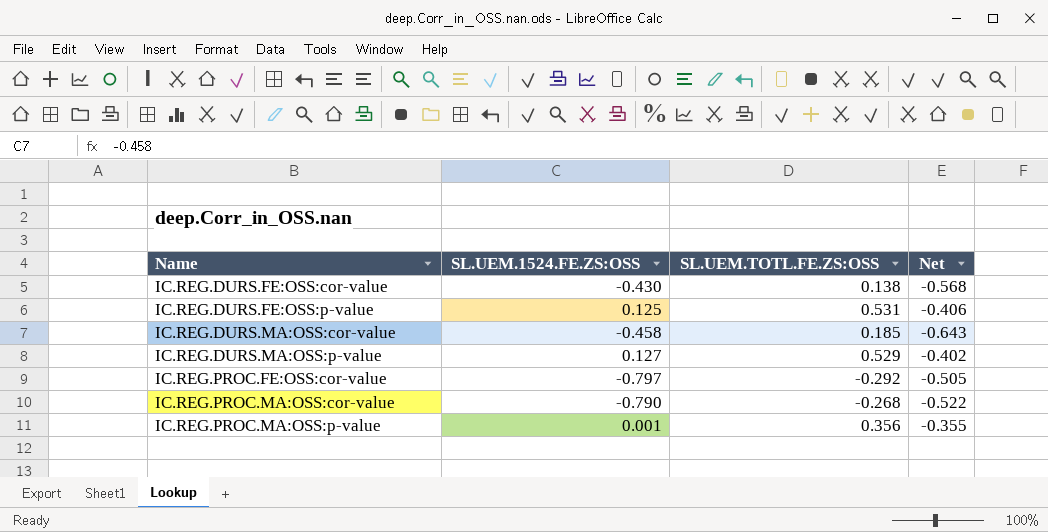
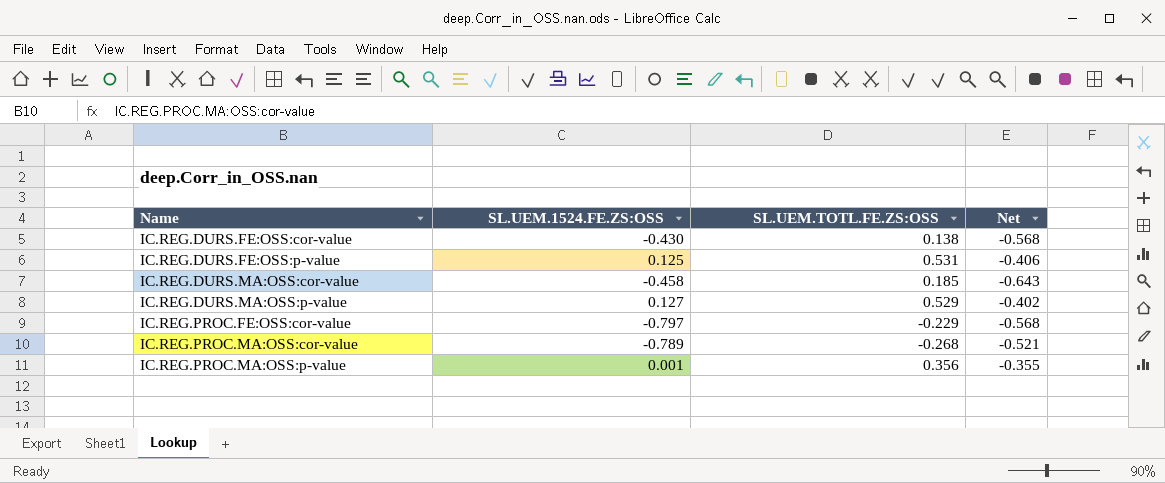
IC.REG.PROC.FE:OSS:cor-value | SL.UEM.TOTL.FE.ZS:OSS: -0.292 -> -0.229
IC.REG.PROC.FE:OSS:cor-value | Net: -0.505 -> -0.568
IC.REG.PROC.MA:OSS:cor-value | SL.UEM.1524.FE.ZS:OSS: -0.790 -> -0.789
IC.REG.PROC.MA:OSS:cor-value | Net: -0.522 -> -0.521

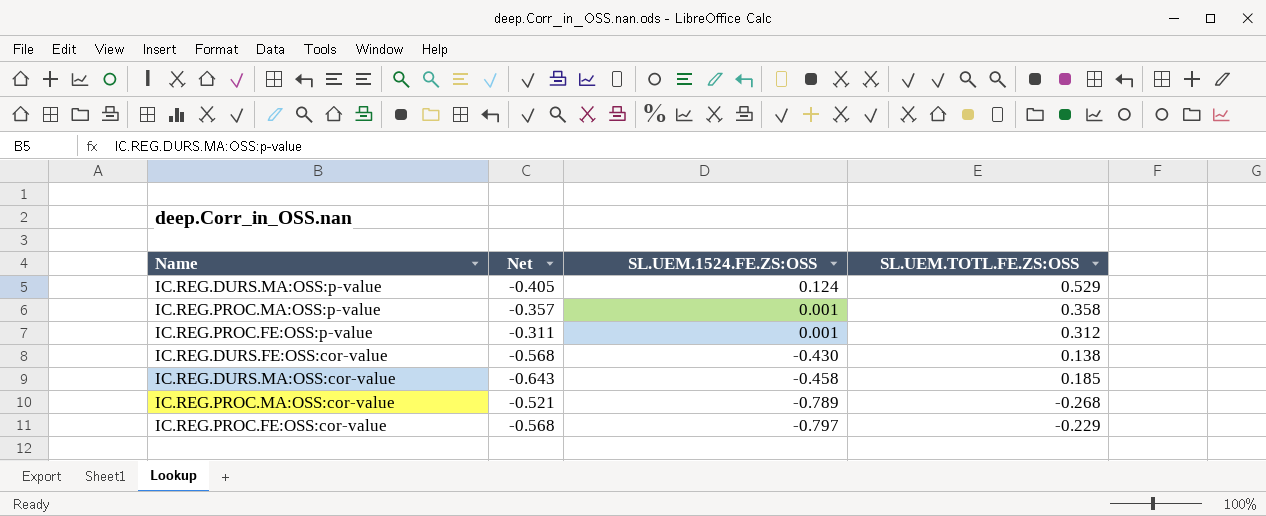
row order: Name ascending -> SL.UEM.1524.FE.ZS:OSS descending
column Net | position: 4 -> 2
row IC.REG.DURS.FE:OSS:p-value: 0.125 | 0.531 | -0.406 -> none
IC.REG.DURS.MA:OSS:p-value | Net: -0.402 -> -0.405
IC.REG.DURS.MA:OSS:p-value | SL.UEM.1524.FE.ZS:OSS: 0.127 -> 0.124
IC.REG.PROC.MA:OSS:p-value | Net: -0.355 -> -0.357
IC.REG.PROC.MA:OSS:p-value | SL.UEM.TOTL.FE.ZS:OSS: 0.356 -> 0.358
row IC.REG.PROC.FE:OSS:p-value: none -> -0.311 | 0.001 | 0.312

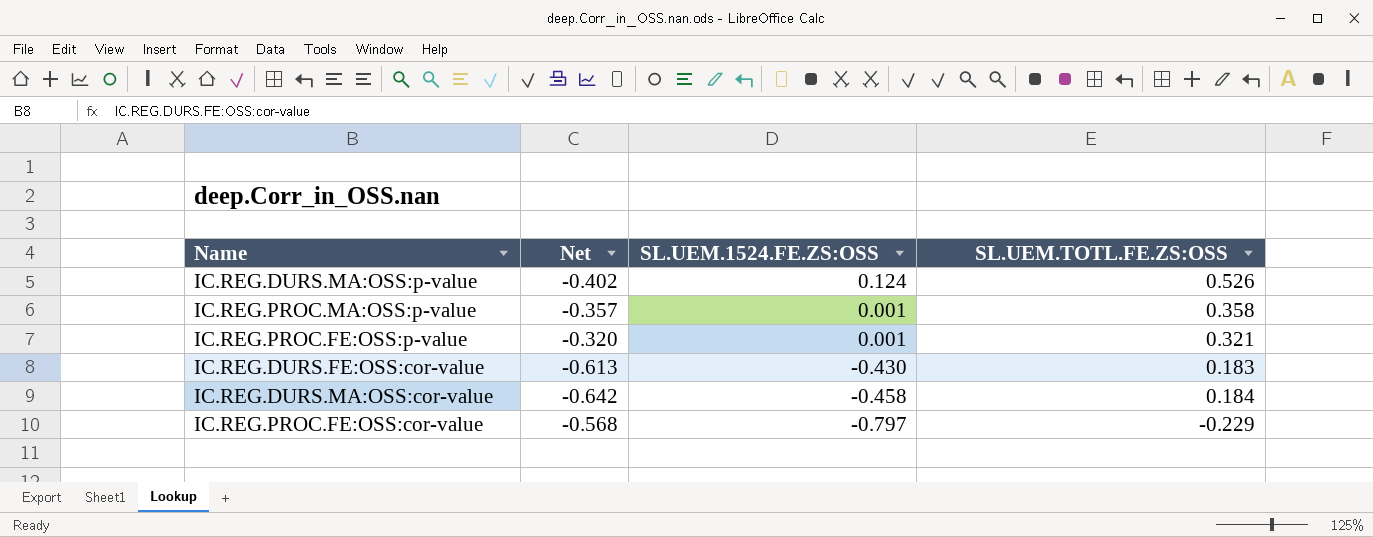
row IC.REG.PROC.MA:OSS:cor-value: -0.521 | -0.789 | -0.268 -> none
IC.REG.DURS.MA:OSS:p-value | Net: -0.405 -> -0.402
IC.REG.DURS.MA:OSS:p-value | SL.UEM.TOTL.FE.ZS:OSS: 0.529 -> 0.526
IC.REG.PROC.FE:OSS:p-value | Net: -0.311 -> -0.320
IC.REG.PROC.FE:OSS:p-value | SL.UEM.TOTL.FE.ZS:OSS: 0.312 -> 0.321
IC.REG.DURS.FE:OSS:cor-value | Net: -0.568 -> -0.613
IC.REG.DURS.FE:OSS:cor-value | SL.UEM.TOTL.FE.ZS:OSS: 0.138 -> 0.183
IC.REG.DURS.MA:OSS:cor-value | Net: -0.643 -> -0.642
IC.REG.DURS.MA:OSS:cor-value | SL.UEM.TOTL.FE.ZS:OSS: 0.185 -> 0.184

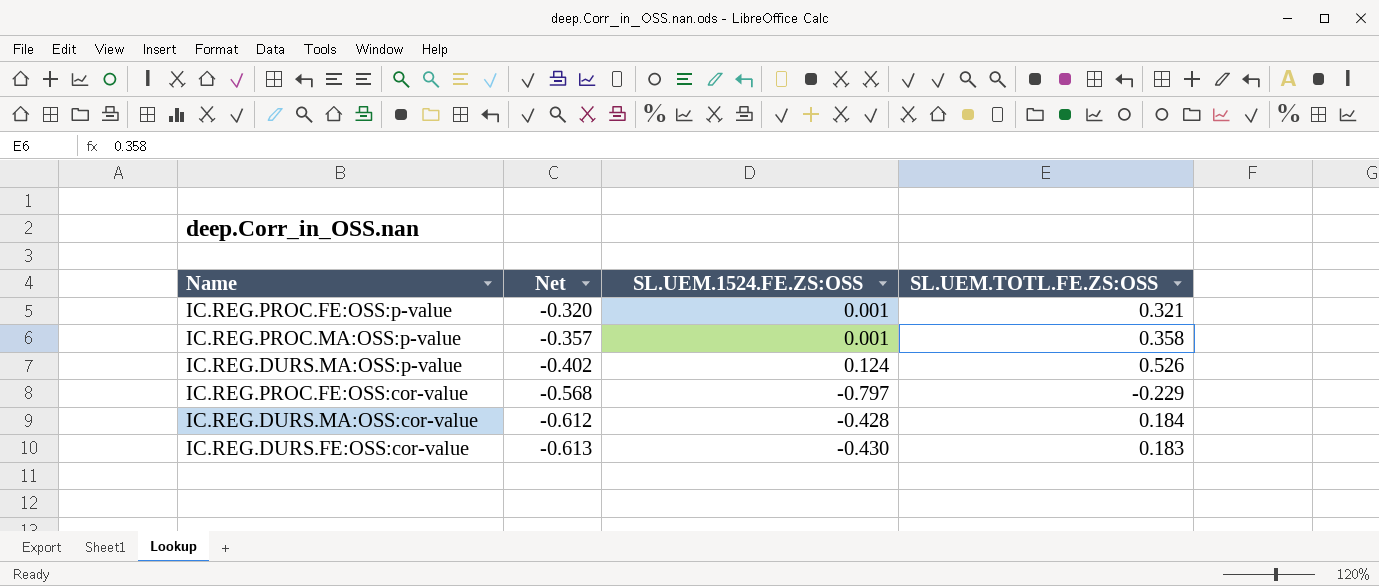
row order: SL.UEM.1524.FE.ZS:OSS descending -> Net descending
IC.REG.DURS.MA:OSS:cor-value | Net: -0.642 -> -0.612
IC.REG.DURS.MA:OSS:cor-value | SL.UEM.1524.FE.ZS:OSS: -0.458 -> -0.428

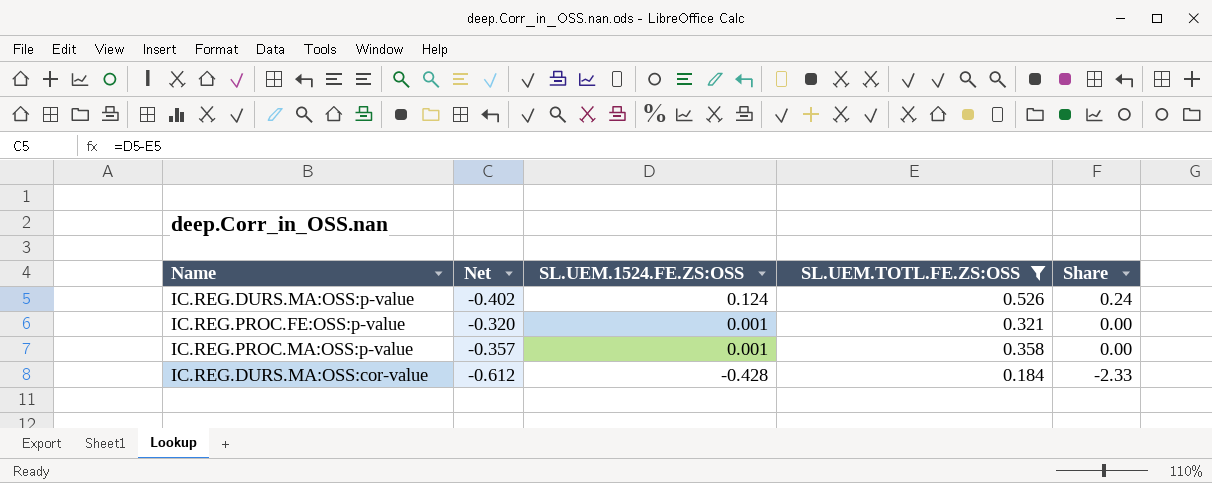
filter: none -> SL.UEM.TOTL.FE.ZS:OSS >= 0.184
row order: Net descending -> SL.UEM.1524.FE.ZS:OSS descending
column Share | formula: none -> [SL.UEM.1524.FE.ZS:OSS] / [SL.UEM.TOTL.FE.ZS:OSS]

